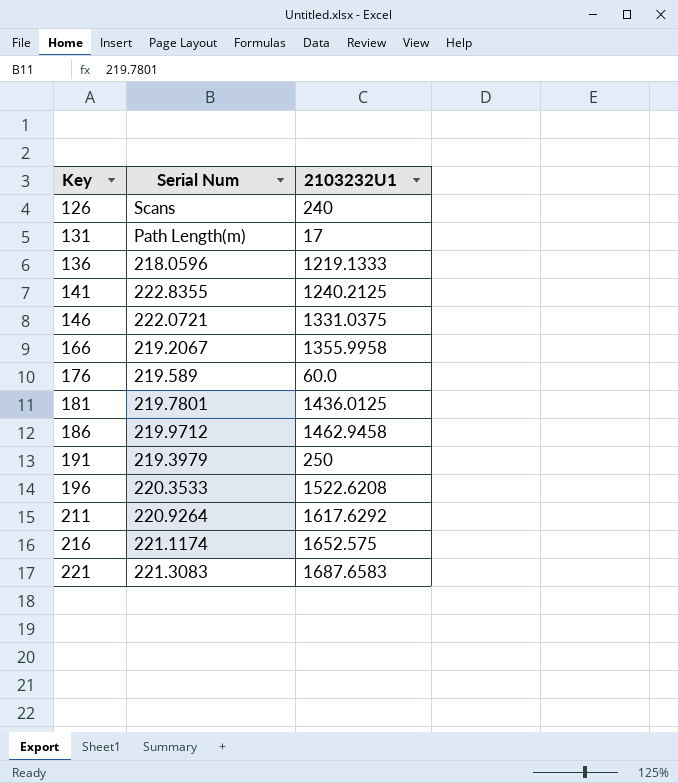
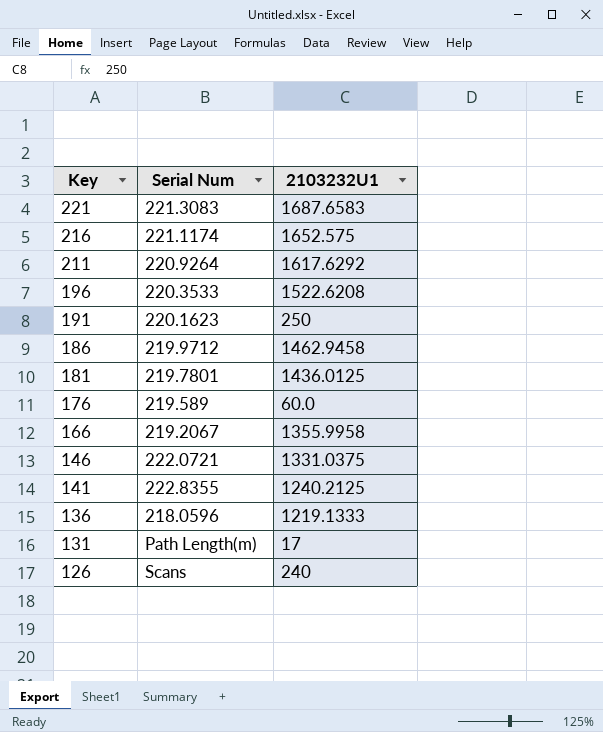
row order: Key ascending -> Key descending
191 | Serial Num: 219.3979 -> 220.1623

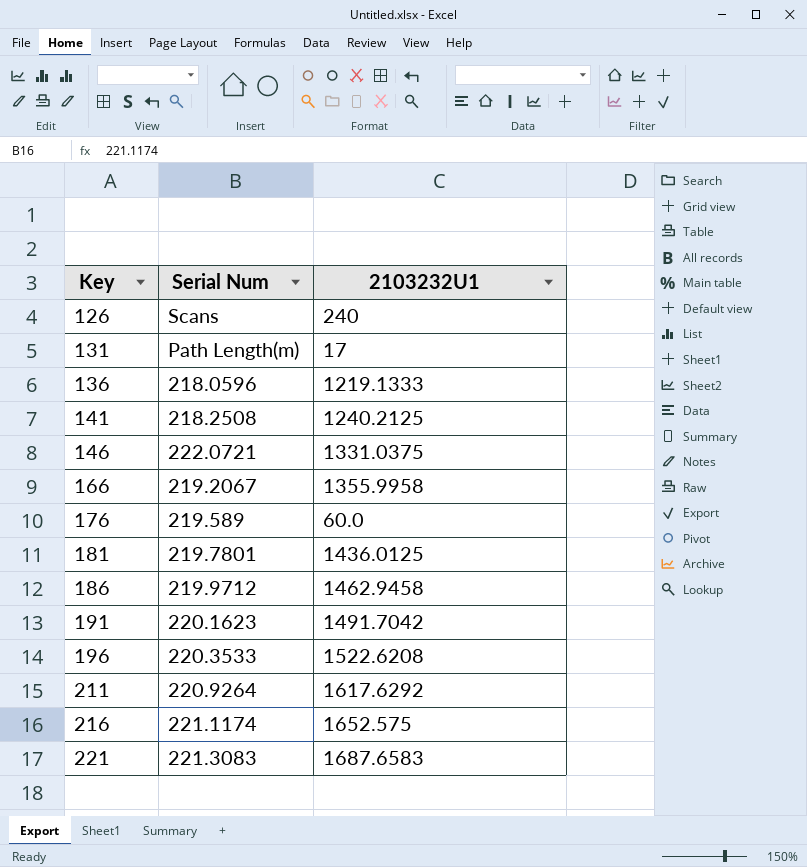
row order: Key descending -> Key ascending
141 | Serial Num: 222.8355 -> 218.2508
191 | 2103232U1: 250 -> 1491.7042

